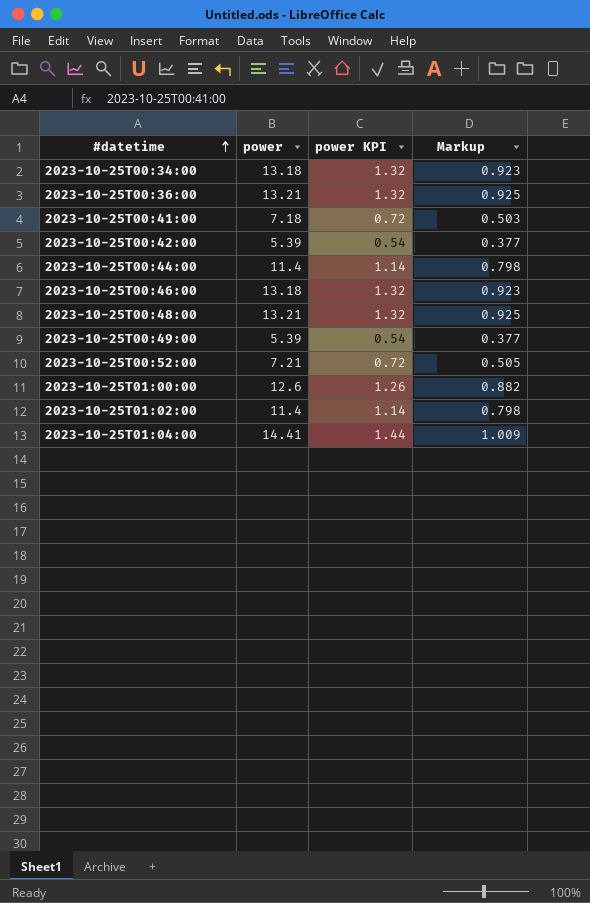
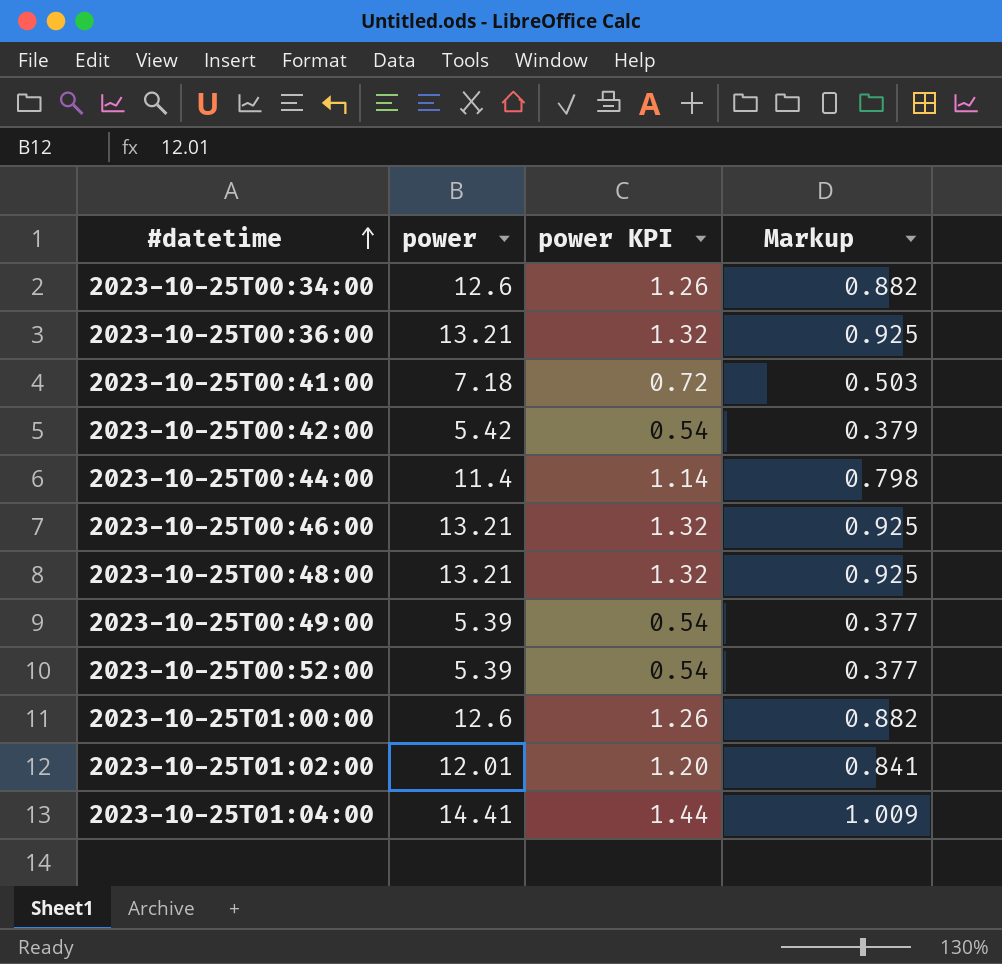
2023-10-25T00:34:00 | power: 13.18 -> 12.6
2023-10-25T00:34:00 | power KPI: 1.32 -> 1.26
2023-10-25T00:34:00 | Markup: 0.923 -> 0.882
2023-10-25T00:42:00 | power: 5.39 -> 5.42
2023-10-25T00:42:00 | Markup: 0.377 -> 0.379
2023-10-25T00:46:00 | power: 13.18 -> 13.21
2023-10-25T00:46:00 | Markup: 0.923 -> 0.925
2023-10-25T00:52:00 | power: 7.21 -> 5.39
2023-10-25T00:52:00 | power KPI: 0.72 -> 0.54
2023-10-25T00:52:00 | Markup: 0.505 -> 0.377
2023-10-25T01:02:00 | power: 11.4 -> 12.01
2023-10-25T01:02:00 | power KPI: 1.14 -> 1.20
2023-10-25T01:02:00 | Markup: 0.798 -> 0.841

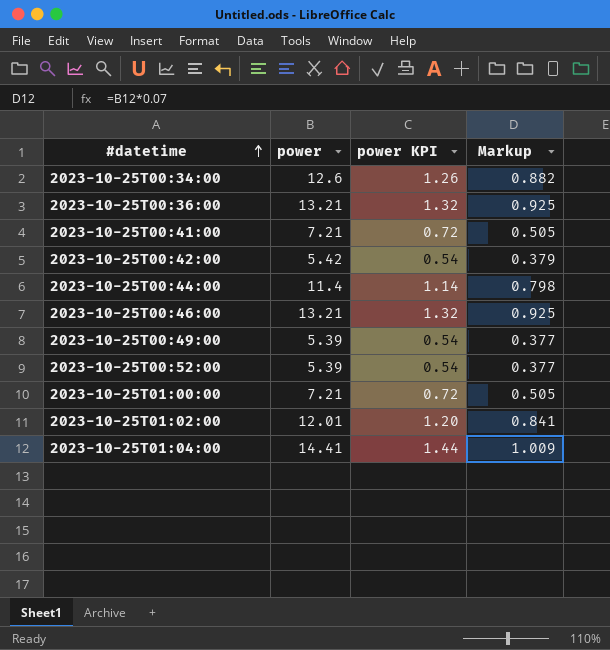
row 2023-10-25T00:48:00: 13.21 | 1.32 | 0.925 -> none
2023-10-25T00:41:00 | power: 7.18 -> 7.21
2023-10-25T00:41:00 | Markup: 0.503 -> 0.505
2023-10-25T01:00:00 | power: 12.6 -> 7.21
2023-10-25T01:00:00 | power KPI: 1.26 -> 0.72
2023-10-25T01:00:00 | Markup: 0.882 -> 0.505

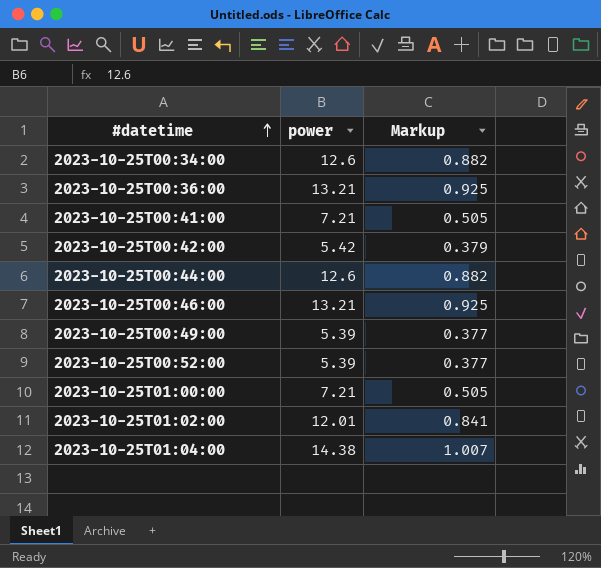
column power KPI | formula: [power] * 0.1 -> none
2023-10-25T00:44:00 | power: 11.4 -> 12.6
2023-10-25T00:44:00 | Markup: 0.798 -> 0.882
2023-10-25T01:04:00 | power: 14.41 -> 14.38
2023-10-25T01:04:00 | Markup: 1.009 -> 1.007

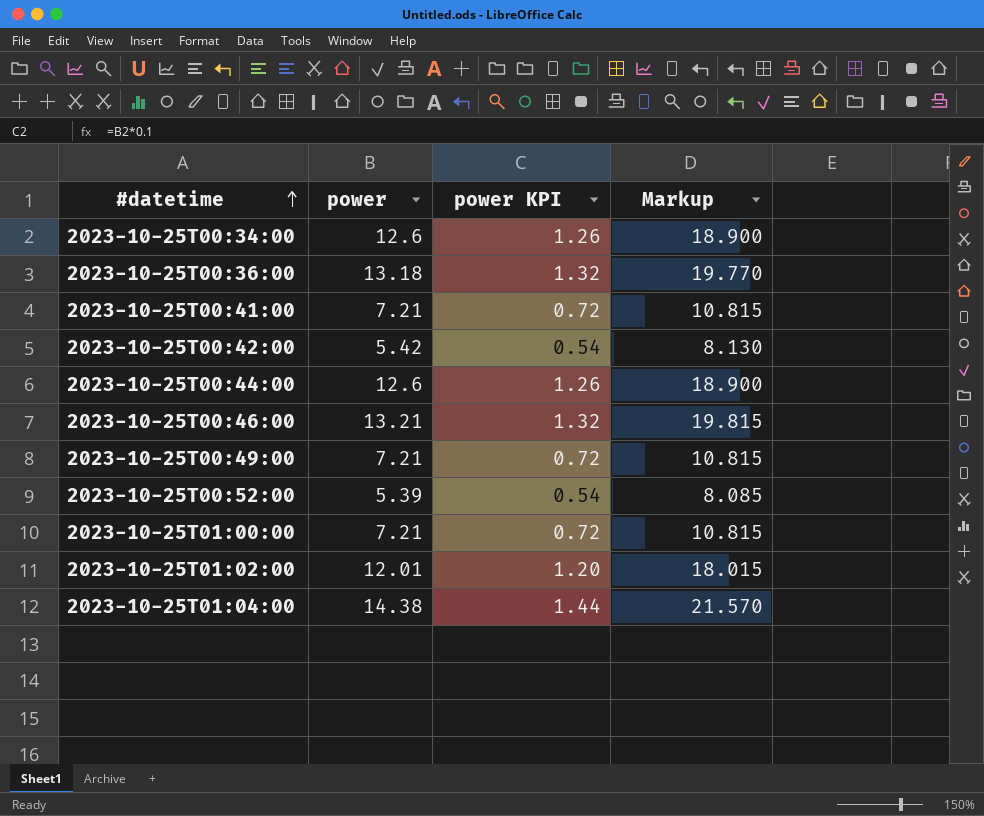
column power KPI | formula: none -> [power] * 0.1
column Markup | formula: [power] * 0.07 -> [power] * 1.5
2023-10-25T00:36:00 | power: 13.21 -> 13.18
2023-10-25T00:49:00 | power: 5.39 -> 7.21

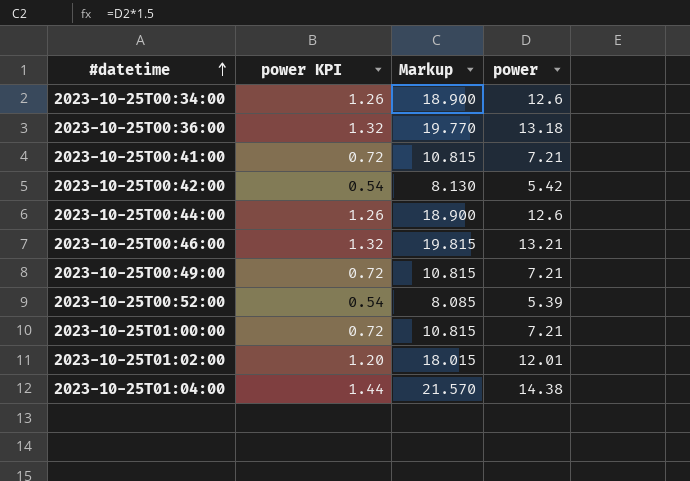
column power | position: 2 -> 4

